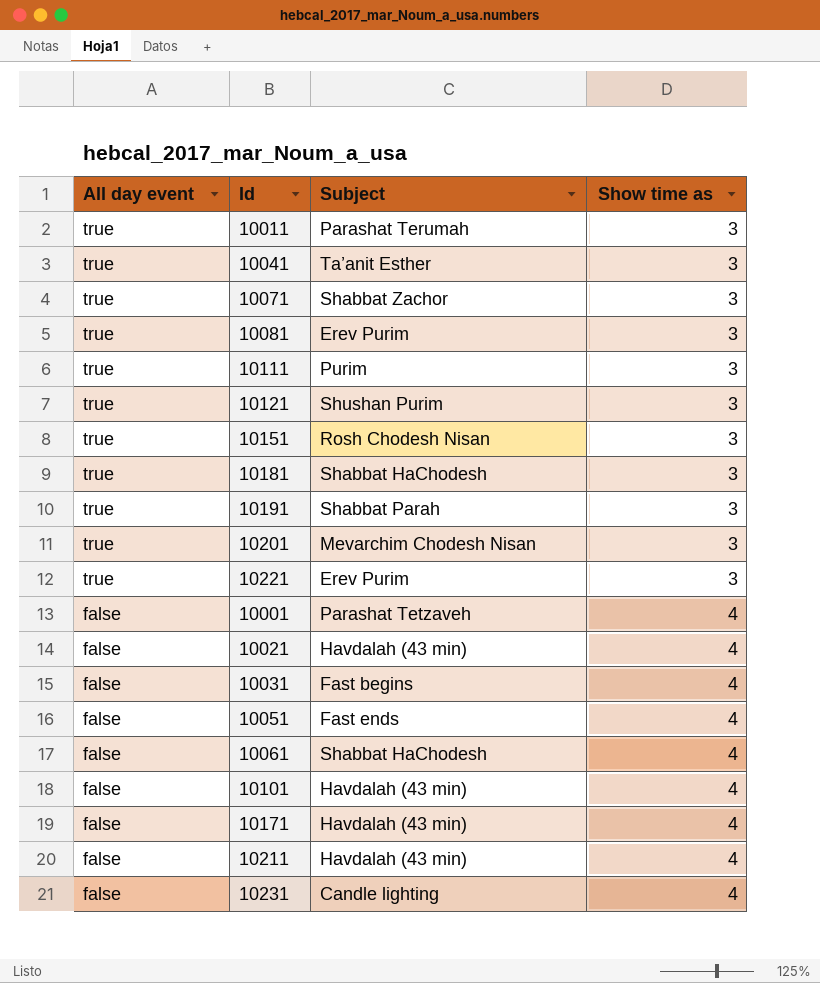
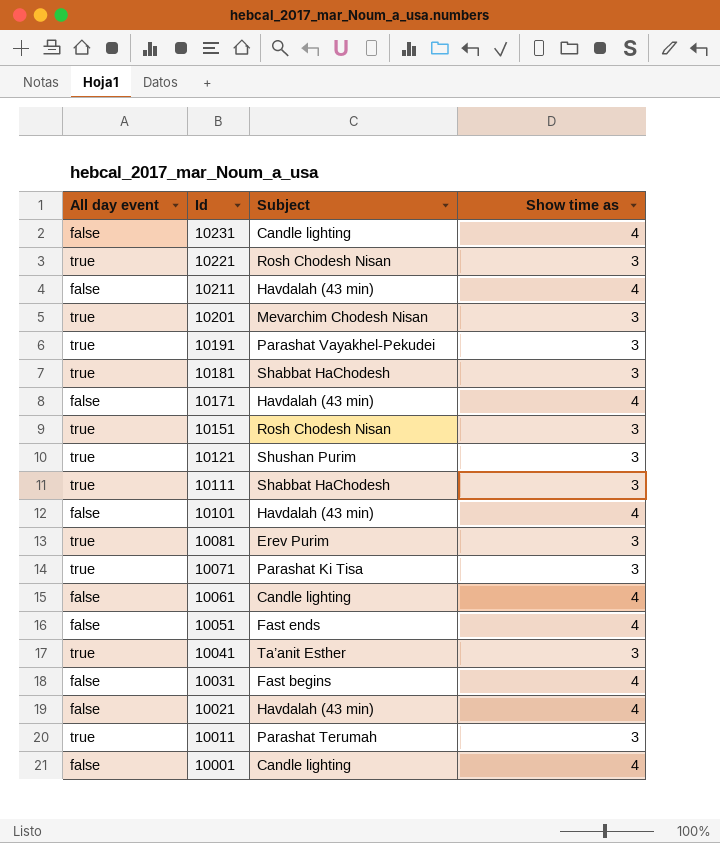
row order: All day event descending -> Id descending
10221 | Subject: Erev Purim -> Rosh Chodesh Nisan
10191 | Subject: Shabbat Parah -> Parashat Vayakhel-Pekudei
10111 | Subject: Purim -> Shabbat HaChodesh
10071 | Subject: Shabbat Zachor -> Parashat Ki Tisa
10061 | Subject: Shabbat HaChodesh -> Candle lighting
10001 | Subject: Parashat Tetzaveh -> Candle lighting

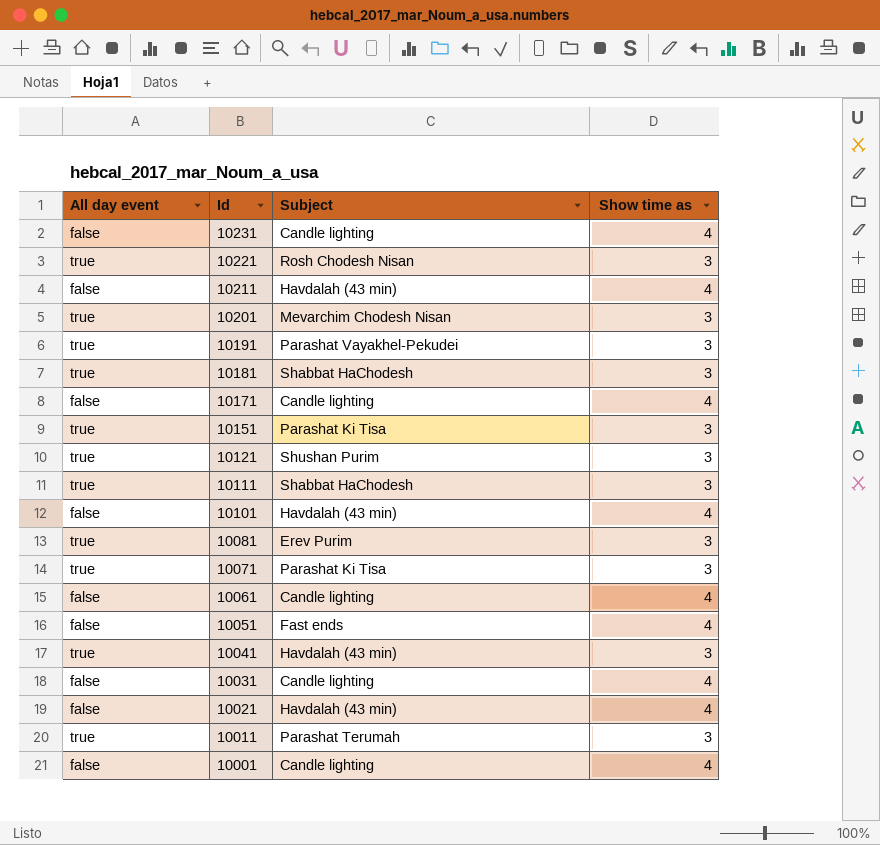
10171 | Subject: Havdalah (43 min) -> Candle lighting
10151 | Subject: Rosh Chodesh Nisan -> Parashat Ki Tisa
10041 | Subject: Ta’anit Esther -> Havdalah (43 min)
10031 | Subject: Fast begins -> Candle lighting

